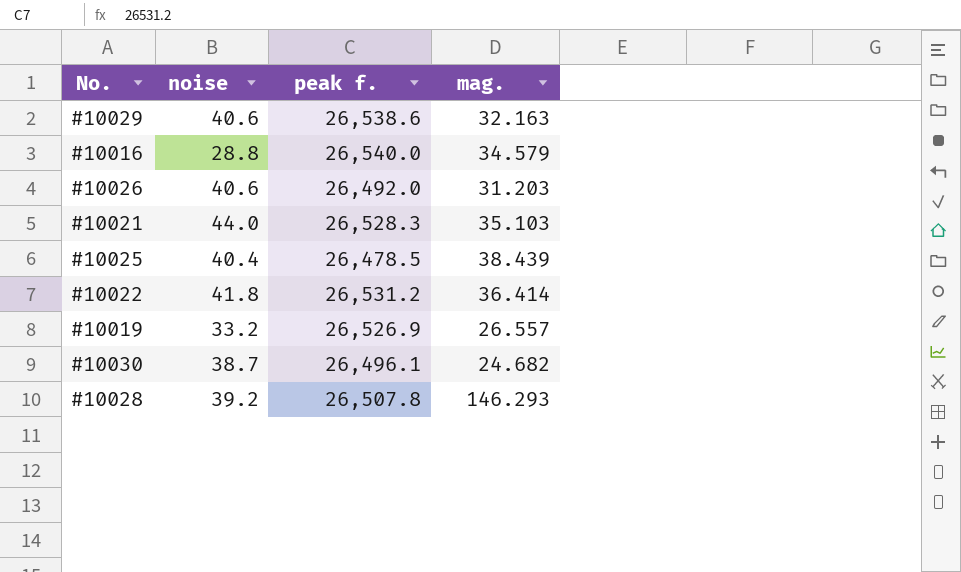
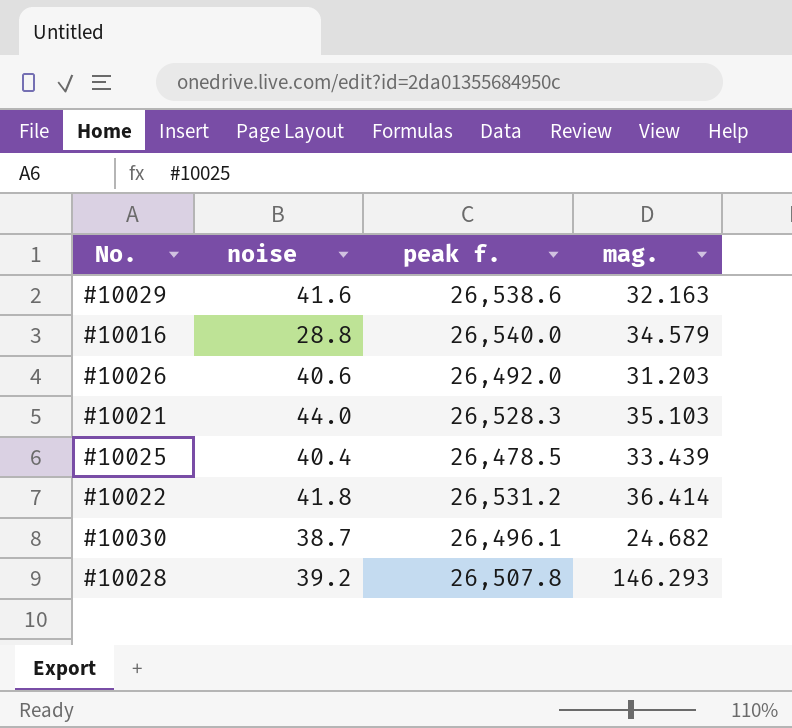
row #10019: 33.2 | 26,526.9 | 26.557 -> none
#10029 | noise: 40.6 -> 41.6
#10025 | mag.: 38.439 -> 33.439

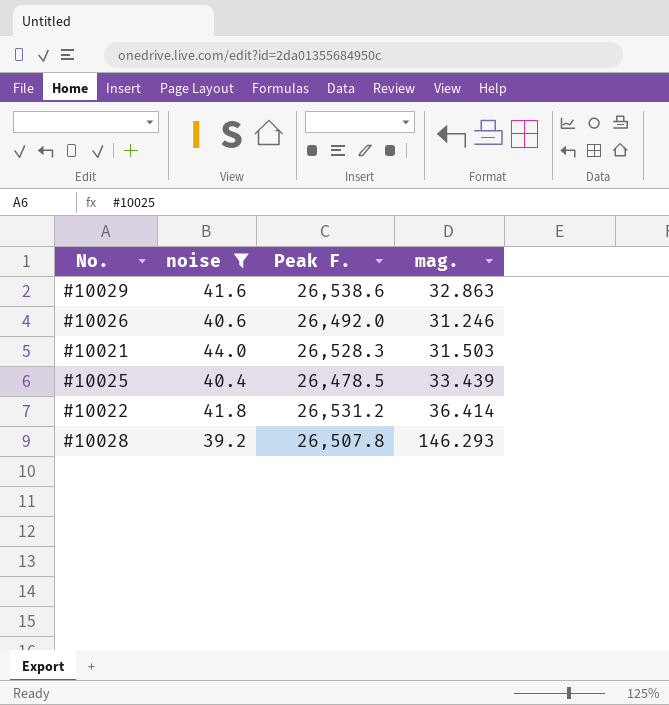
filter: none -> noise >= 39.2
column name: peak f. -> Peak F.
#10029 | mag.: 32.163 -> 32.863
#10026 | mag.: 31.203 -> 31.246
#10021 | mag.: 35.103 -> 31.503

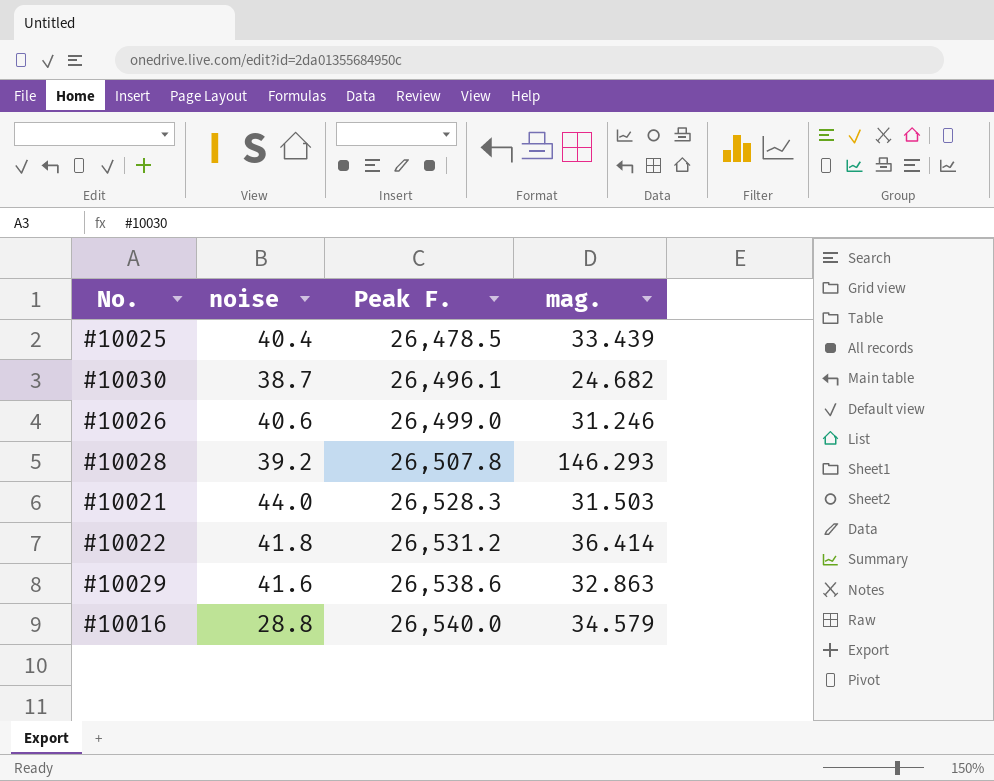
filter: noise >= 39.2 -> none
row order: none -> Peak F. ascending
#10026 | Peak F.: 26,492.0 -> 26,499.0

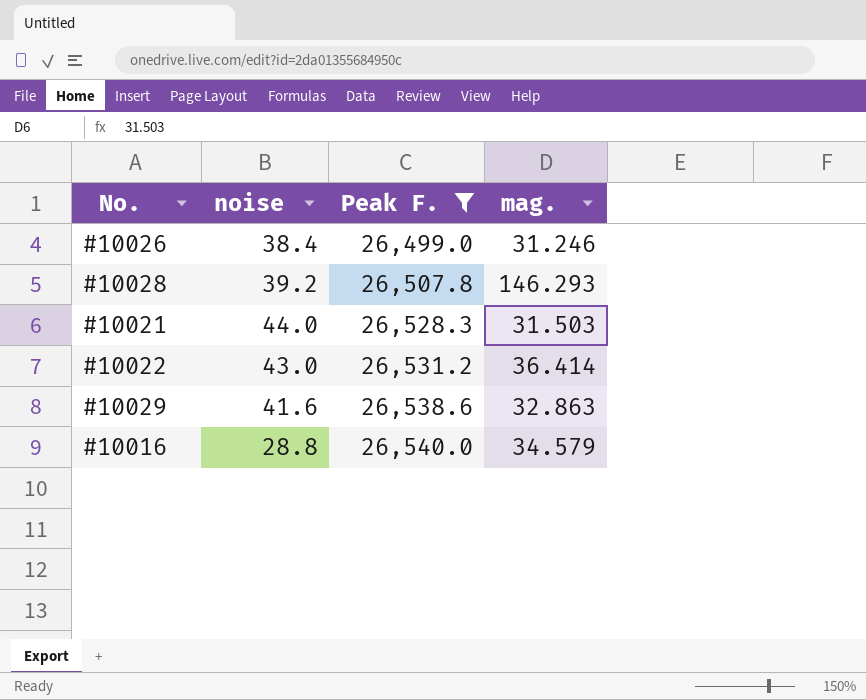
filter: none -> Peak F. >= 26,499.0
#10026 | noise: 40.6 -> 38.4
#10022 | noise: 41.8 -> 43.0

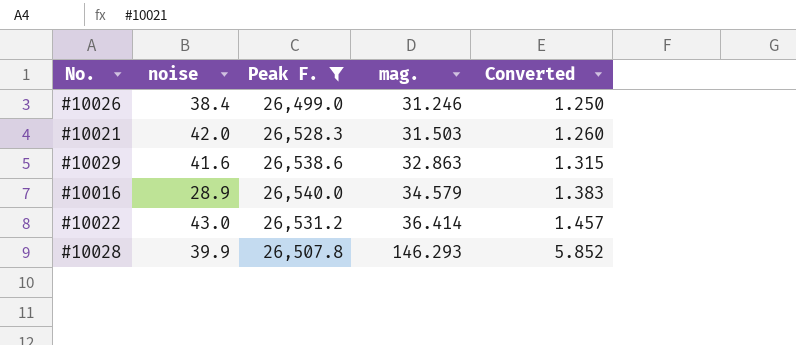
row order: Peak F. ascending -> mag. ascending
column Converted | formula: none -> [mag.] * 0.04
#10021 | noise: 44.0 -> 42.0
#10016 | noise: 28.8 -> 28.9
#10028 | noise: 39.2 -> 39.9

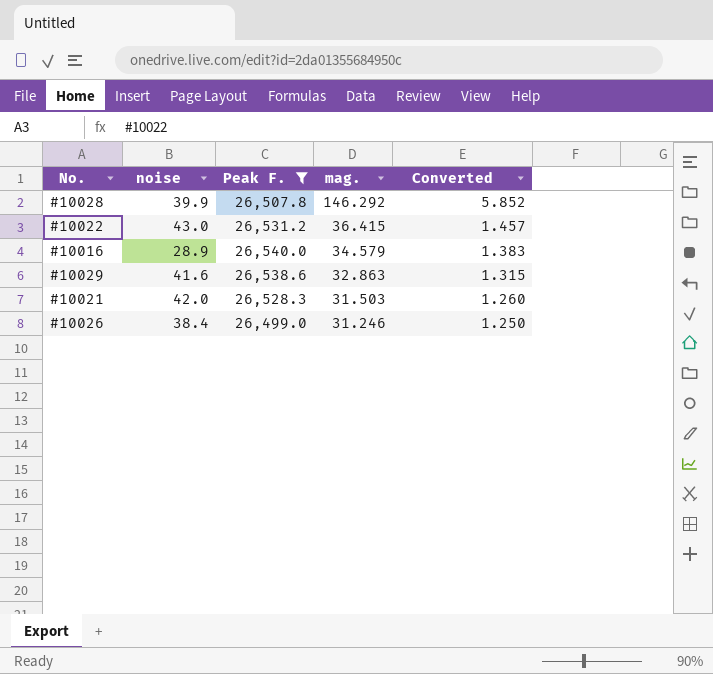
row order: mag. ascending -> mag. descending
#10028 | mag.: 146.293 -> 146.292
#10022 | mag.: 36.414 -> 36.415

